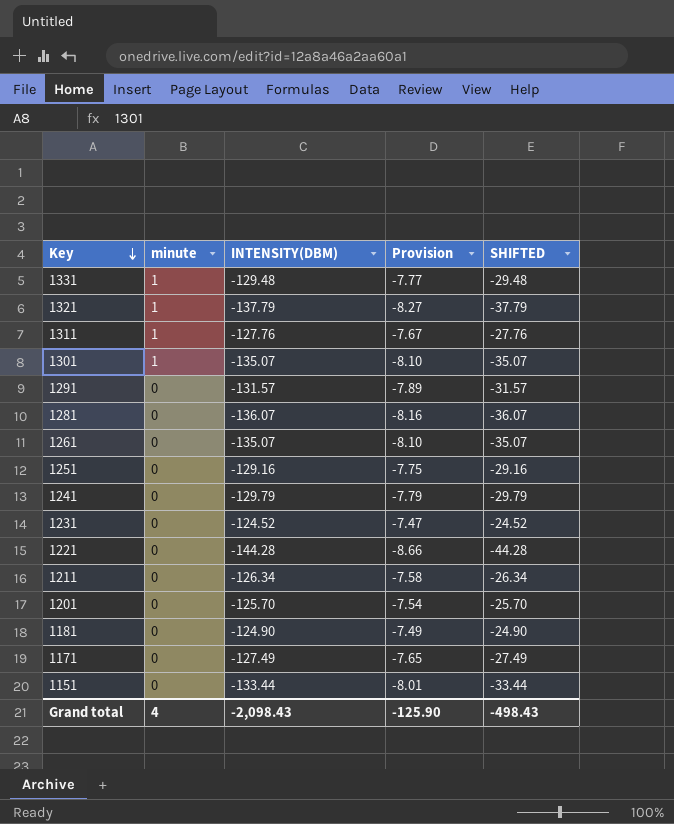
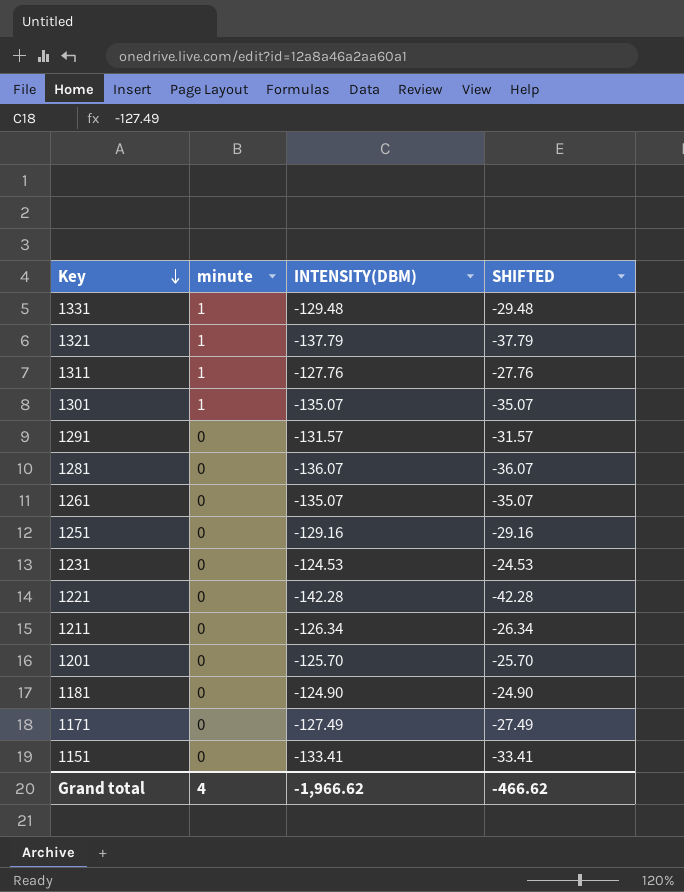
column Provision | formula: [INTENSITY(DBM)] * 0.06 -> none
row 1241: 0 | -129.79 | -7.79 | -29.79 -> none
1231 | INTENSITY(DBM): -124.52 -> -124.53
1231 | SHIFTED: -24.52 -> -24.53
1221 | INTENSITY(DBM): -144.28 -> -142.28
1221 | SHIFTED: -44.28 -> -42.28
1151 | INTENSITY(DBM): -133.44 -> -133.41
1151 | SHIFTED: -33.44 -> -33.41
Grand total | INTENSITY(DBM): -2,098.43 -> -1,966.62
Grand total | SHIFTED: -498.43 -> -466.62

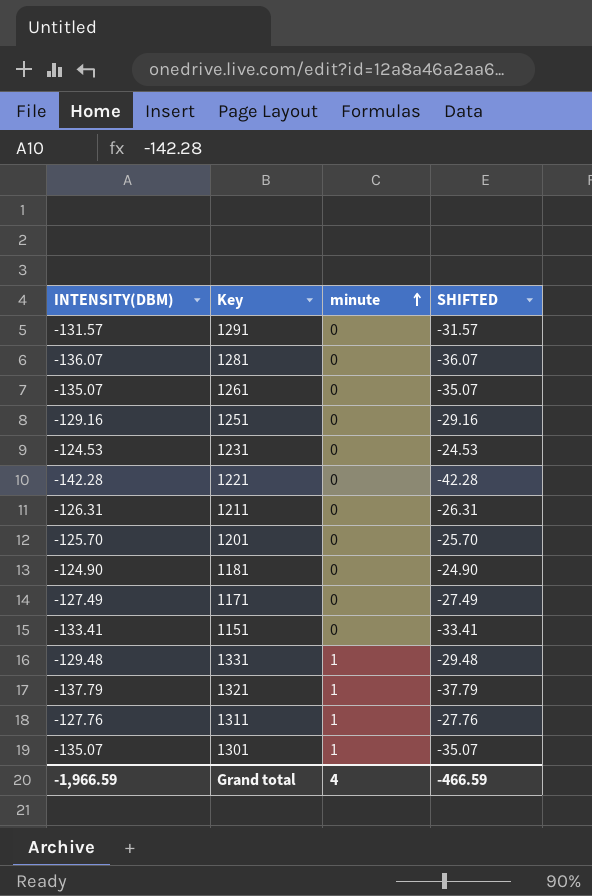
row order: Key descending -> minute ascending
column INTENSITY(DBM) | position: 3 -> 1
1211 | INTENSITY(DBM): -126.34 -> -126.31
1211 | SHIFTED: -26.34 -> -26.31
Grand total | INTENSITY(DBM): -1,966.62 -> -1,966.59
Grand total | SHIFTED: -466.62 -> -466.59

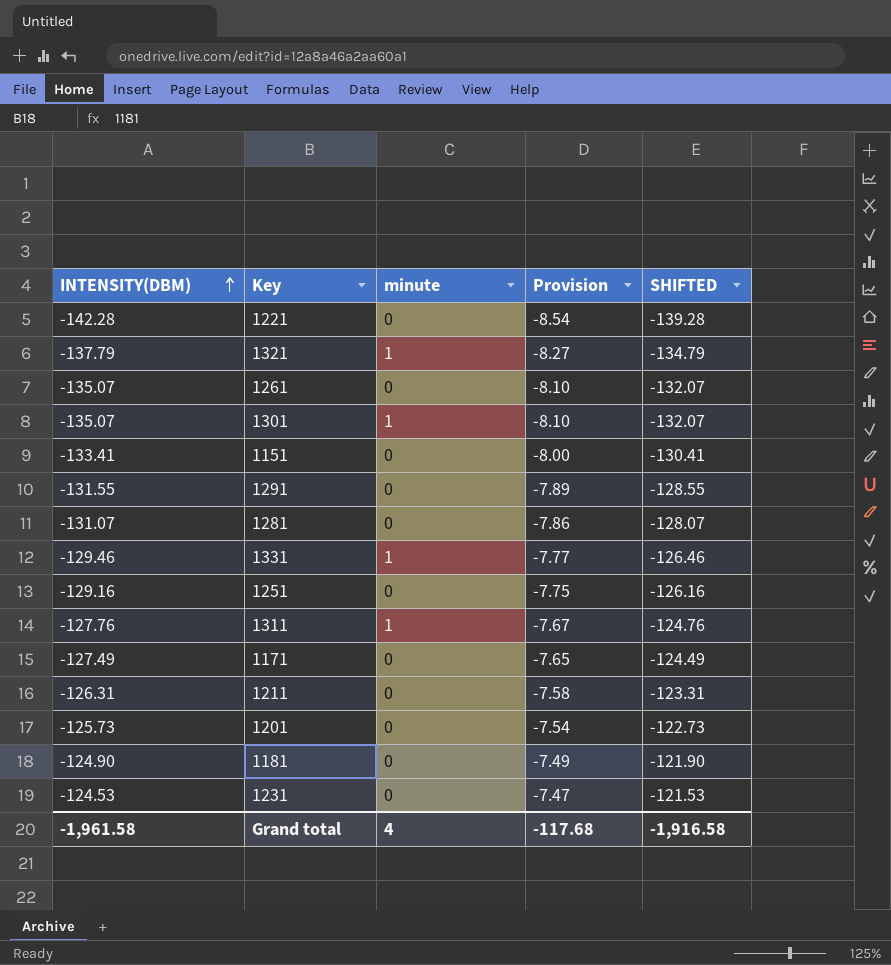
row order: minute ascending -> INTENSITY(DBM) ascending
column Provision | formula: none -> [INTENSITY(DBM)] * 0.06
column SHIFTED | formula: [INTENSITY(DBM)] + 100 -> [INTENSITY(DBM)] + 3
1291 | INTENSITY(DBM): -131.57 -> -131.55
1281 | INTENSITY(DBM): -136.07 -> -131.07
1331 | INTENSITY(DBM): -129.48 -> -129.46
1201 | INTENSITY(DBM): -125.70 -> -125.73
Grand total | INTENSITY(DBM): -1,966.59 -> -1,961.58
Grand total | SHIFTED: -466.59 -> -1,916.58

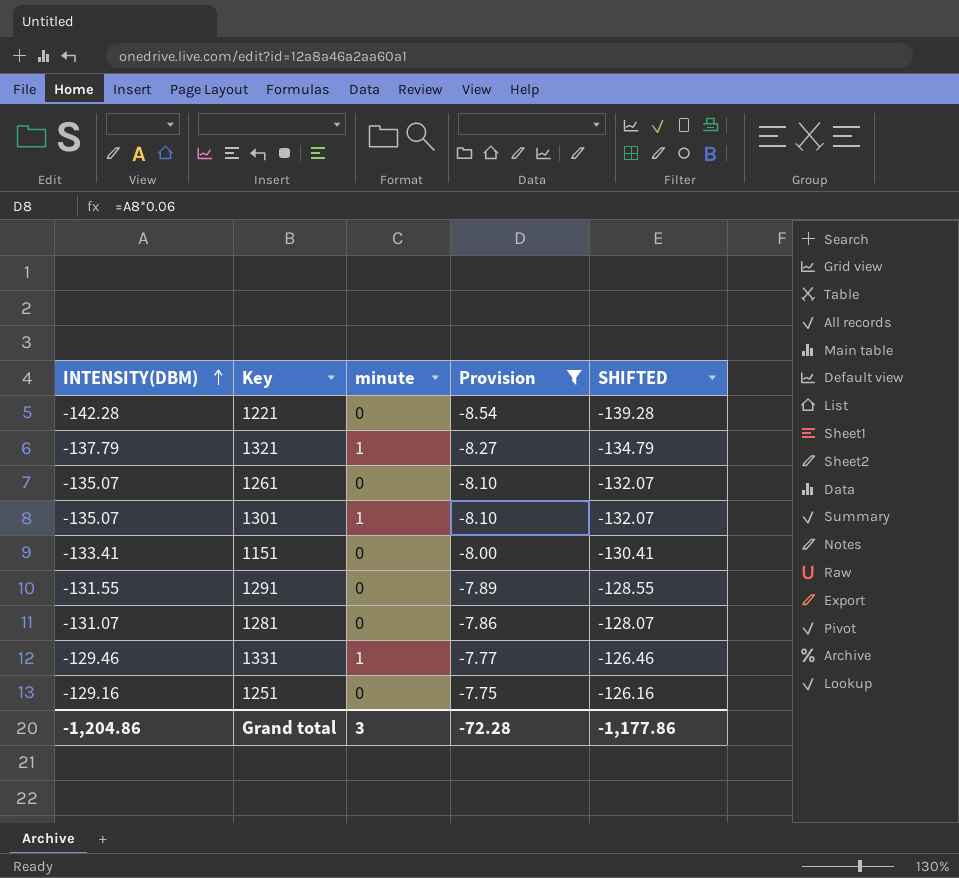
filter: none -> Provision <= -7.75
Grand total | INTENSITY(DBM): -1,961.58 -> -1,204.86
Grand total | minute: 4 -> 3
Grand total | Provision: -117.68 -> -72.28
Grand total | SHIFTED: -1,916.58 -> -1,177.86

